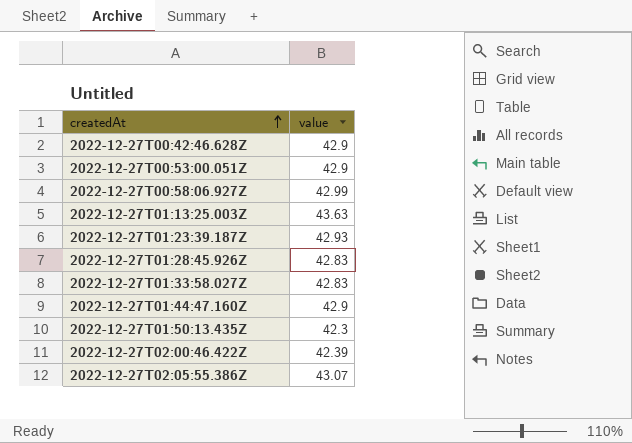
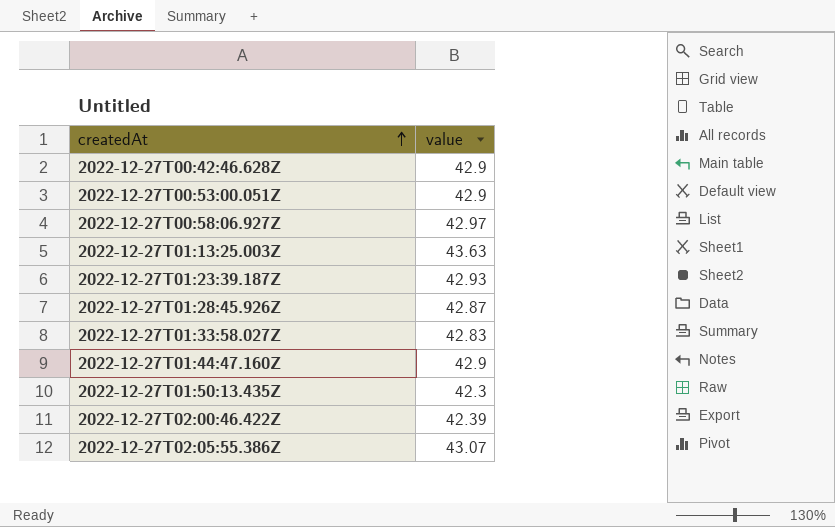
2022-12-27T00:58:06.927Z | value: 42.99 -> 42.97
2022-12-27T01:28:45.926Z | value: 42.83 -> 42.87

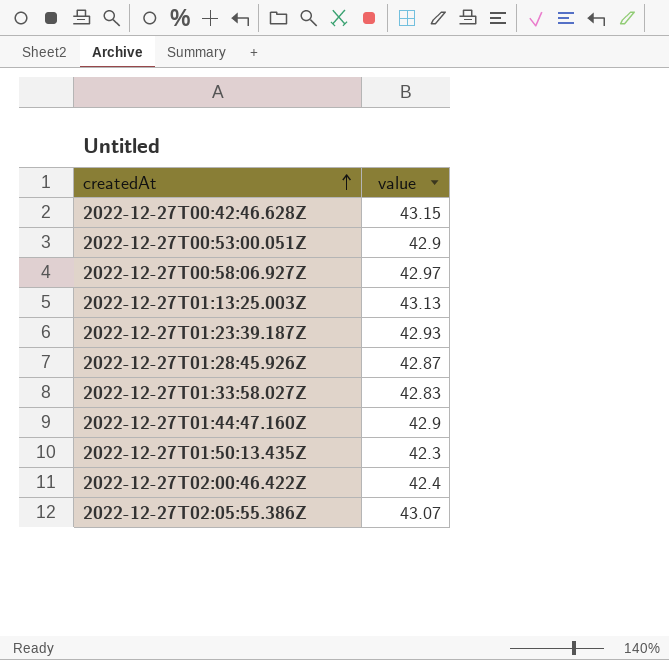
2022-12-27T00:42:46.628Z | value: 42.9 -> 43.15
2022-12-27T01:13:25.003Z | value: 43.63 -> 43.13
2022-12-27T02:00:46.422Z | value: 42.39 -> 42.4

